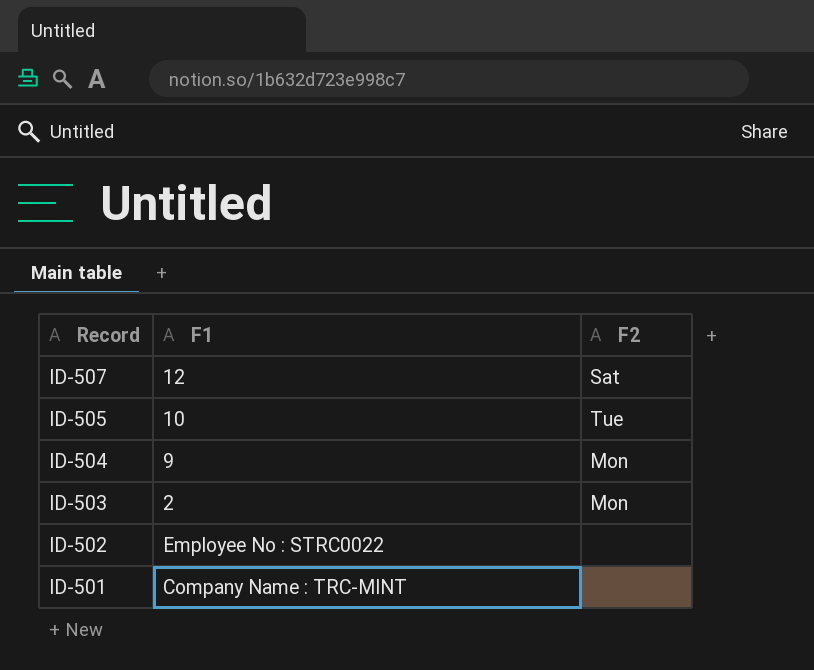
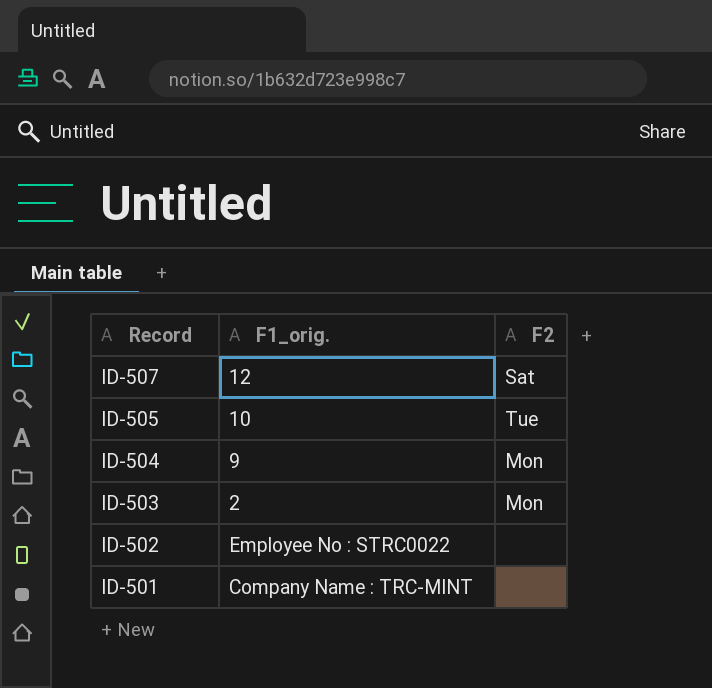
column name: F1 -> F1_orig.

